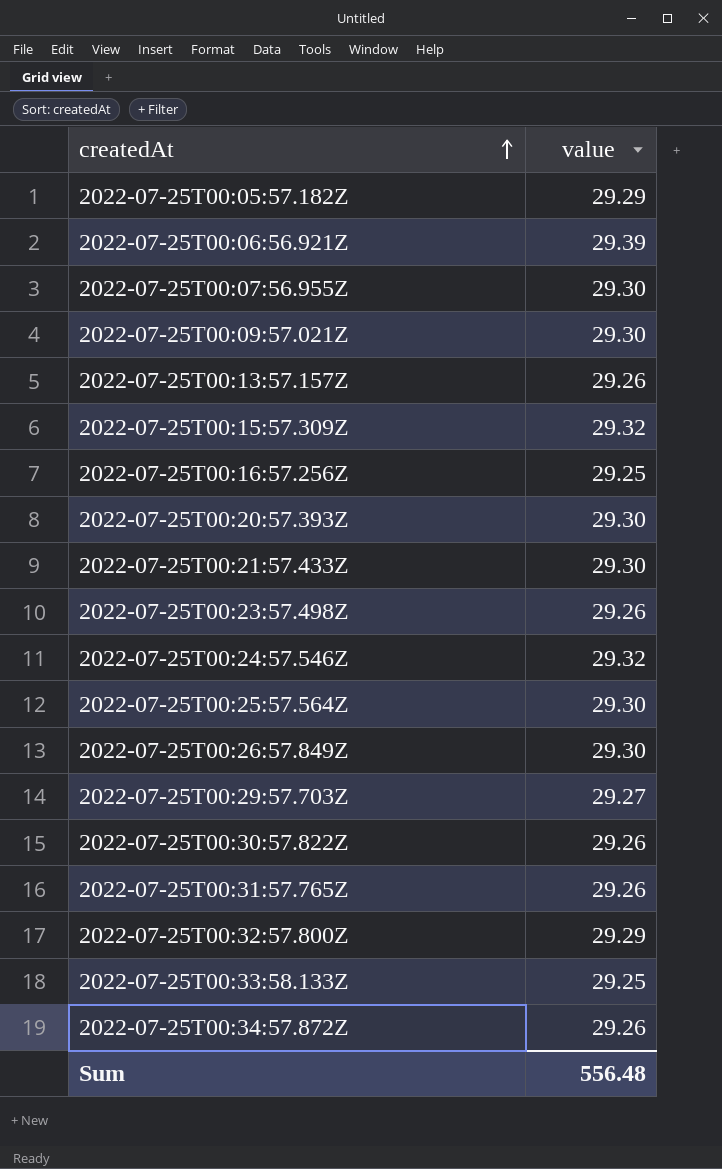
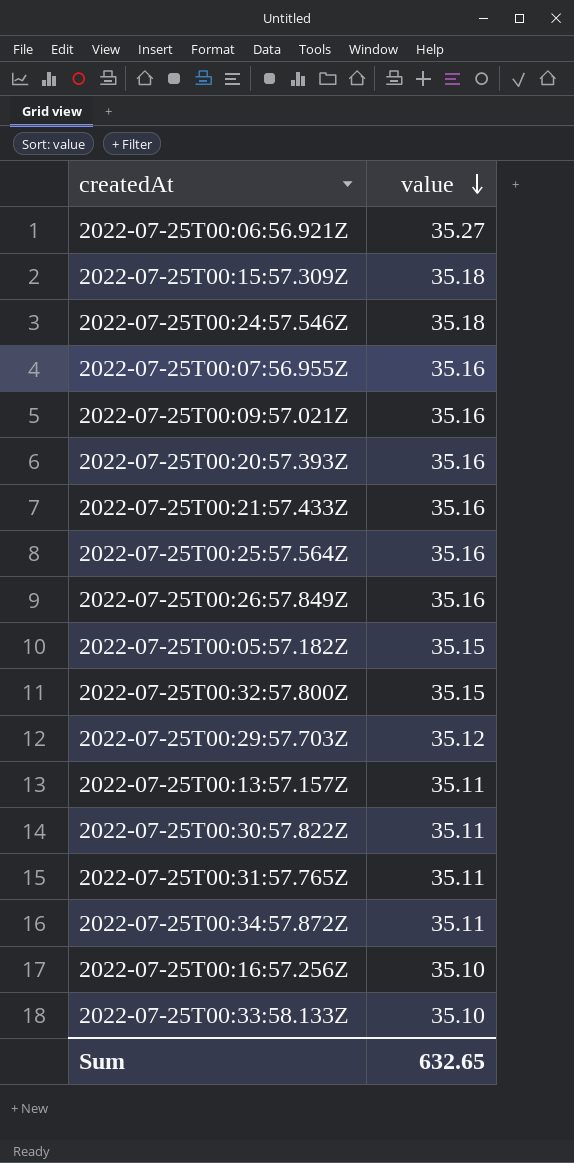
row order: createdAt ascending -> value descending
row 2022-07-25T00:23:57.498Z: 29.26 -> none
2022-07-25T00:06:56.921Z | value: 29.39 -> 35.27
2022-07-25T00:15:57.309Z | value: 29.32 -> 35.18
2022-07-25T00:24:57.546Z | value: 29.32 -> 35.18
2022-07-25T00:07:56.955Z | value: 29.30 -> 35.16
2022-07-25T00:09:57.021Z | value: 29.30 -> 35.16
2022-07-25T00:20:57.393Z | value: 29.30 -> 35.16
2022-07-25T00:21:57.433Z | value: 29.30 -> 35.16
2022-07-25T00:25:57.564Z | value: 29.30 -> 35.16
2022-07-25T00:26:57.849Z | value: 29.30 -> 35.16
2022-07-25T00:05:57.182Z | value: 29.29 -> 35.15
2022-07-25T00:32:57.800Z | value: 29.29 -> 35.15
2022-07-25T00:29:57.703Z | value: 29.27 -> 35.12
2022-07-25T00:13:57.157Z | value: 29.26 -> 35.11
2022-07-25T00:30:57.822Z | value: 29.26 -> 35.11
2022-07-25T00:31:57.765Z | value: 29.26 -> 35.11
2022-07-25T00:34:57.872Z | value: 29.26 -> 35.11
2022-07-25T00:16:57.256Z | value: 29.25 -> 35.10
2022-07-25T00:33:58.133Z | value: 29.25 -> 35.10
Sum | value: 556.48 -> 632.65

